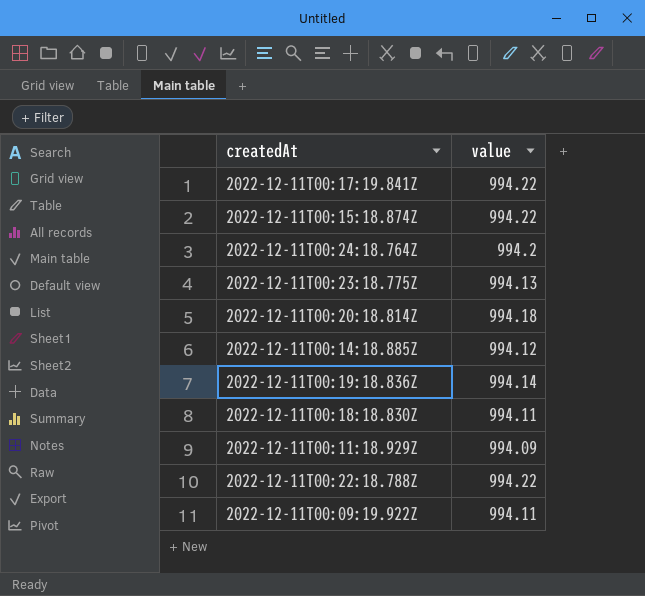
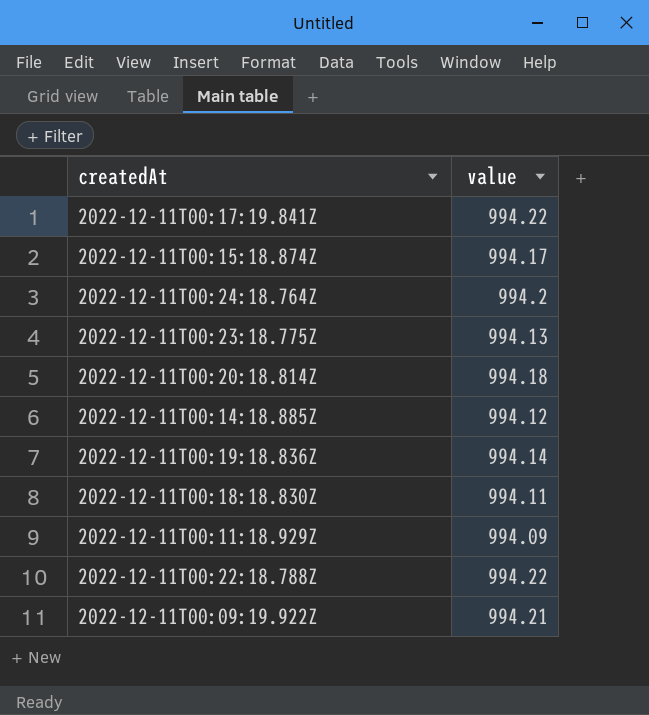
2022-12-11T00:15:18.874Z | value: 994.22 -> 994.17
2022-12-11T00:09:19.922Z | value: 994.11 -> 994.21

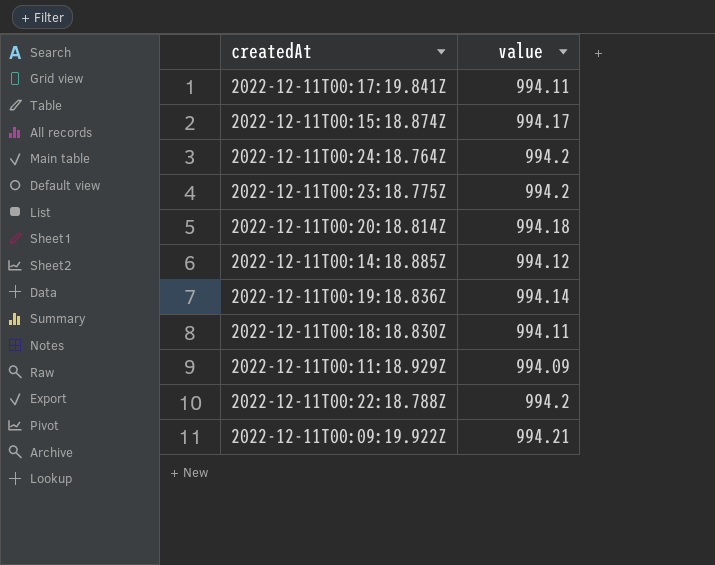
2022-12-11T00:17:19.841Z | value: 994.22 -> 994.11
2022-12-11T00:23:18.775Z | value: 994.13 -> 994.2
2022-12-11T00:22:18.788Z | value: 994.22 -> 994.2

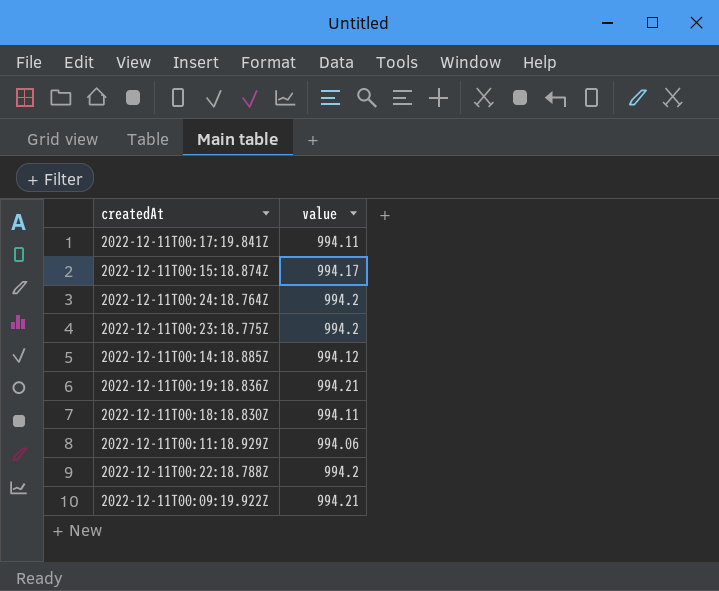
row 2022-12-11T00:20:18.814Z: 994.18 -> none
2022-12-11T00:19:18.836Z | value: 994.14 -> 994.21
2022-12-11T00:11:18.929Z | value: 994.09 -> 994.06

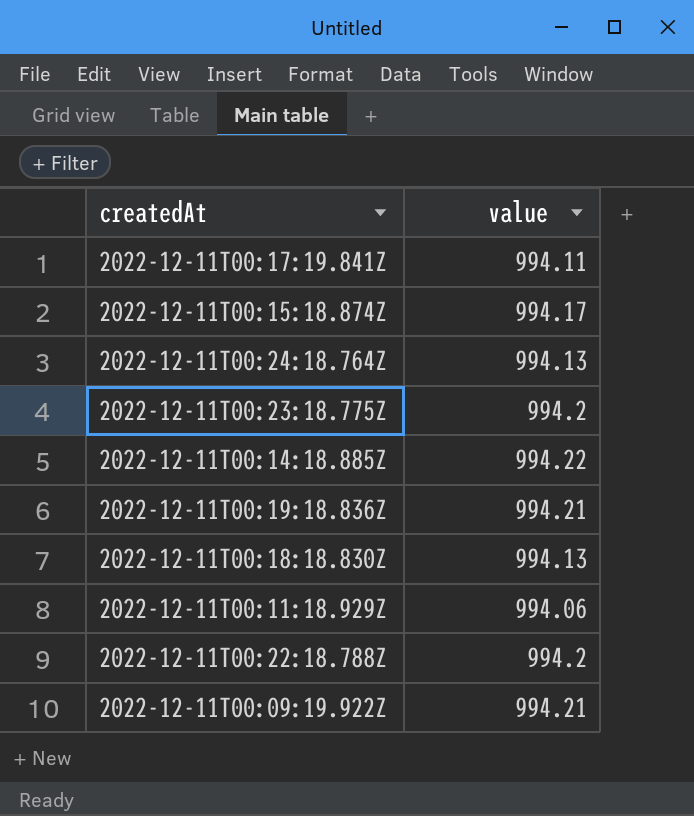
2022-12-11T00:24:18.764Z | value: 994.2 -> 994.13
2022-12-11T00:14:18.885Z | value: 994.12 -> 994.22
2022-12-11T00:18:18.830Z | value: 994.11 -> 994.13

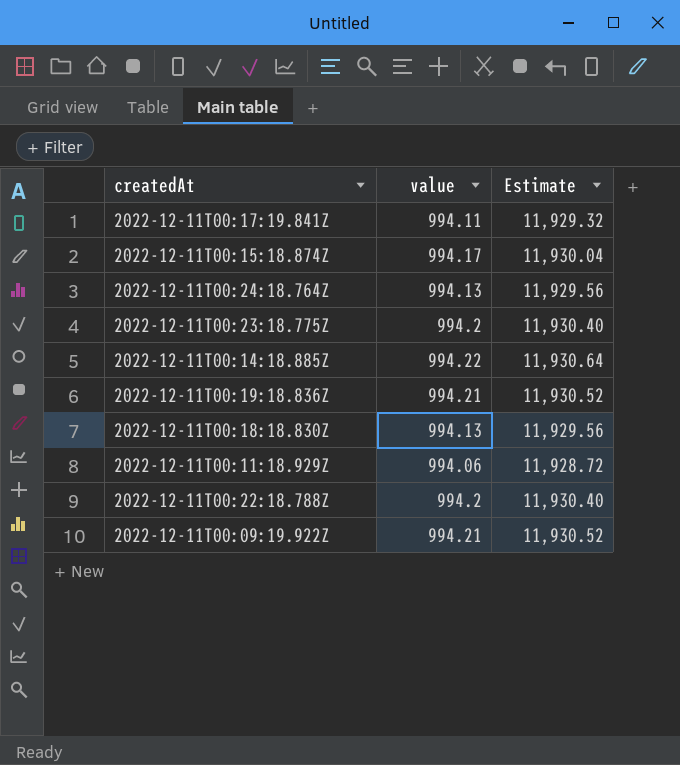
column Estimate | formula: none -> [value] * 12

